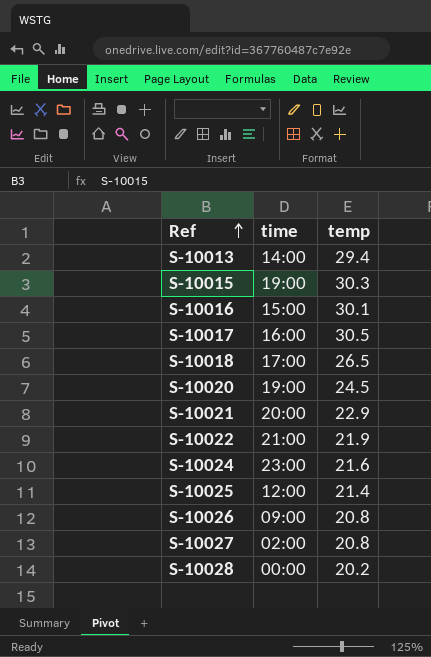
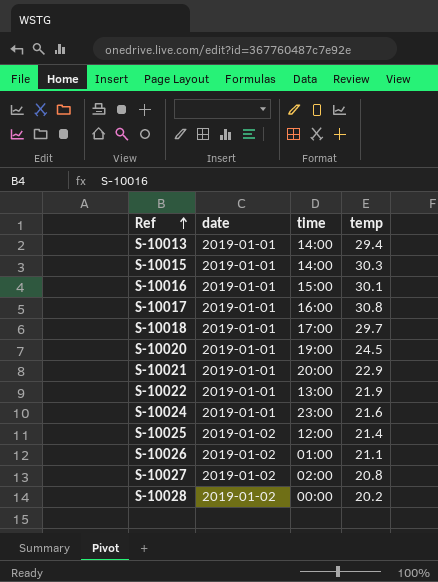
column date | position: none -> 2
S-10015 | time: 19:00 -> 14:00
S-10017 | temp: 30.5 -> 30.8
S-10018 | temp: 26.5 -> 29.7
S-10022 | time: 21:00 -> 13:00
S-10026 | time: 09:00 -> 01:00
S-10026 | temp: 20.8 -> 21.1

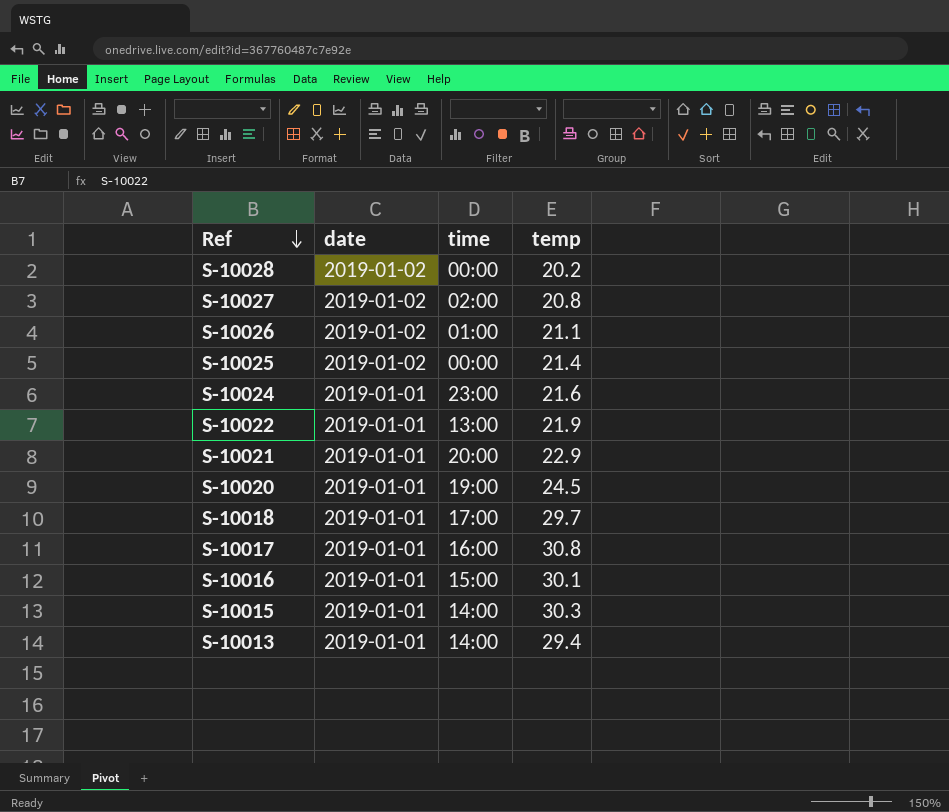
row order: Ref ascending -> Ref descending
S-10025 | time: 12:00 -> 00:00

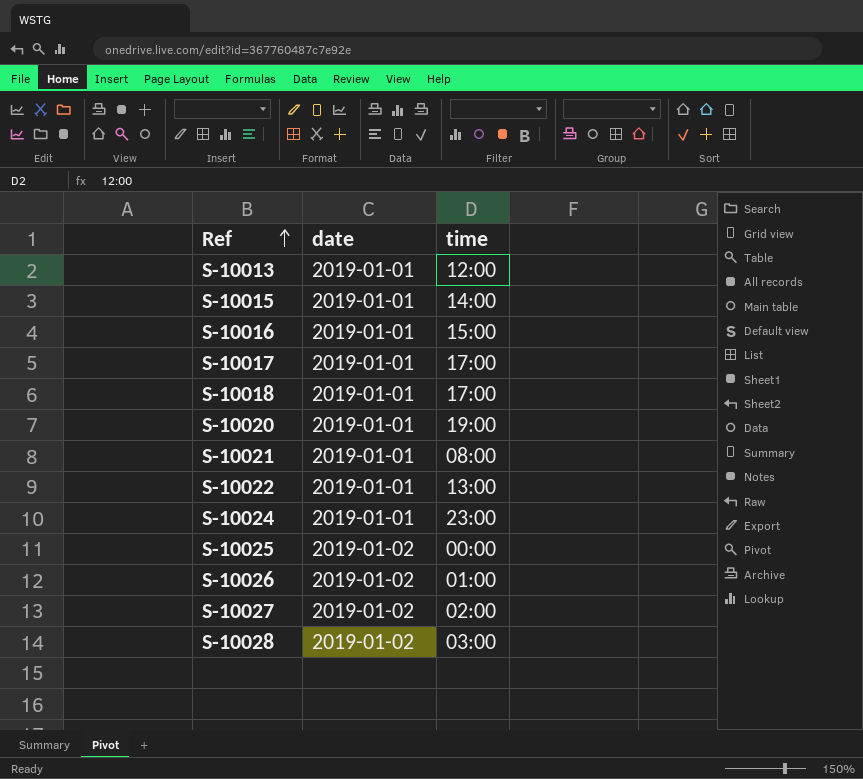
row order: Ref descending -> Ref ascending
column temp | position: 4 -> none
S-10013 | time: 14:00 -> 12:00
S-10017 | time: 16:00 -> 17:00
S-10021 | time: 20:00 -> 08:00
S-10028 | time: 00:00 -> 03:00

